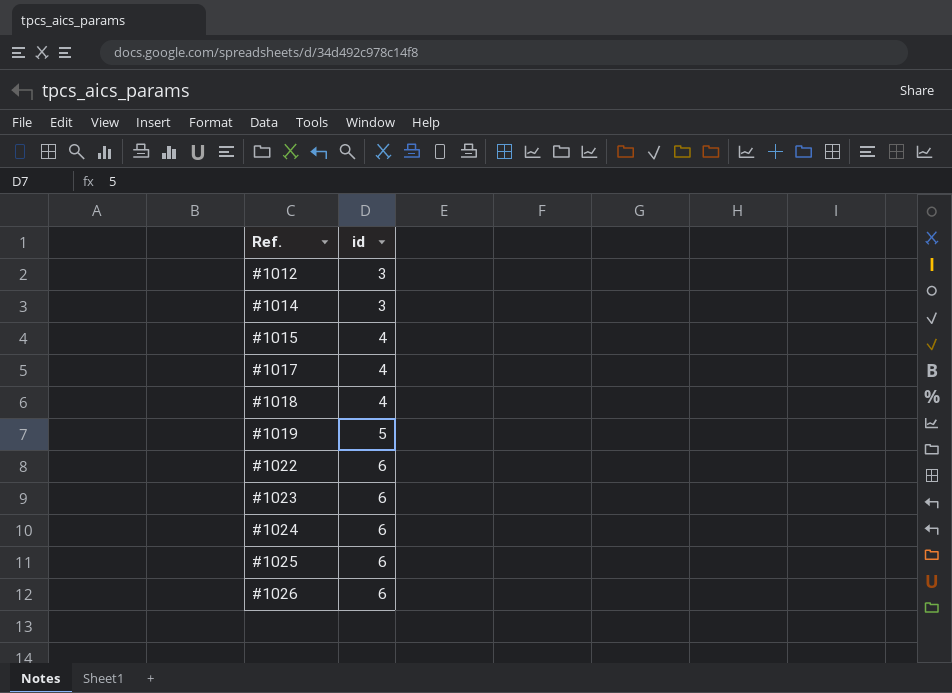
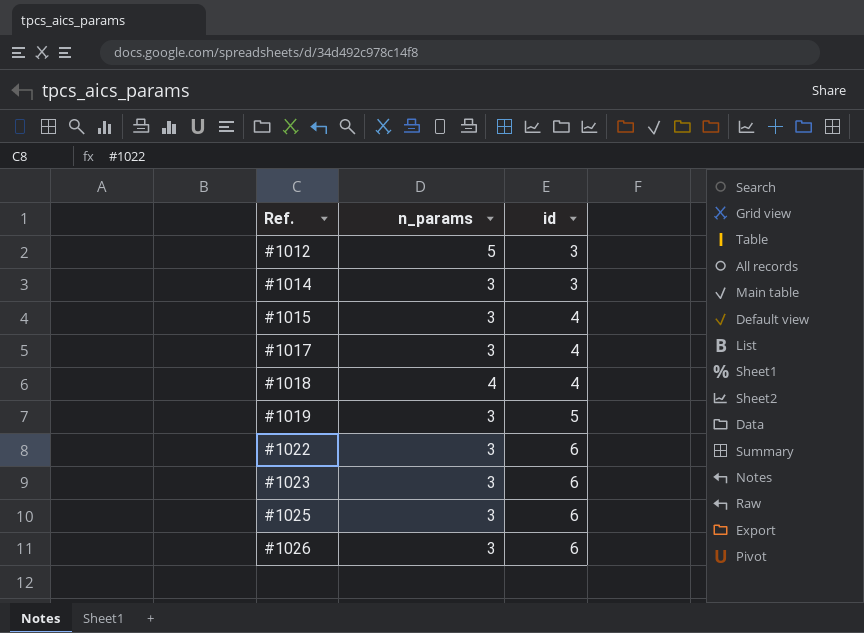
column n_params | position: none -> 2
row #1024: 6 -> none

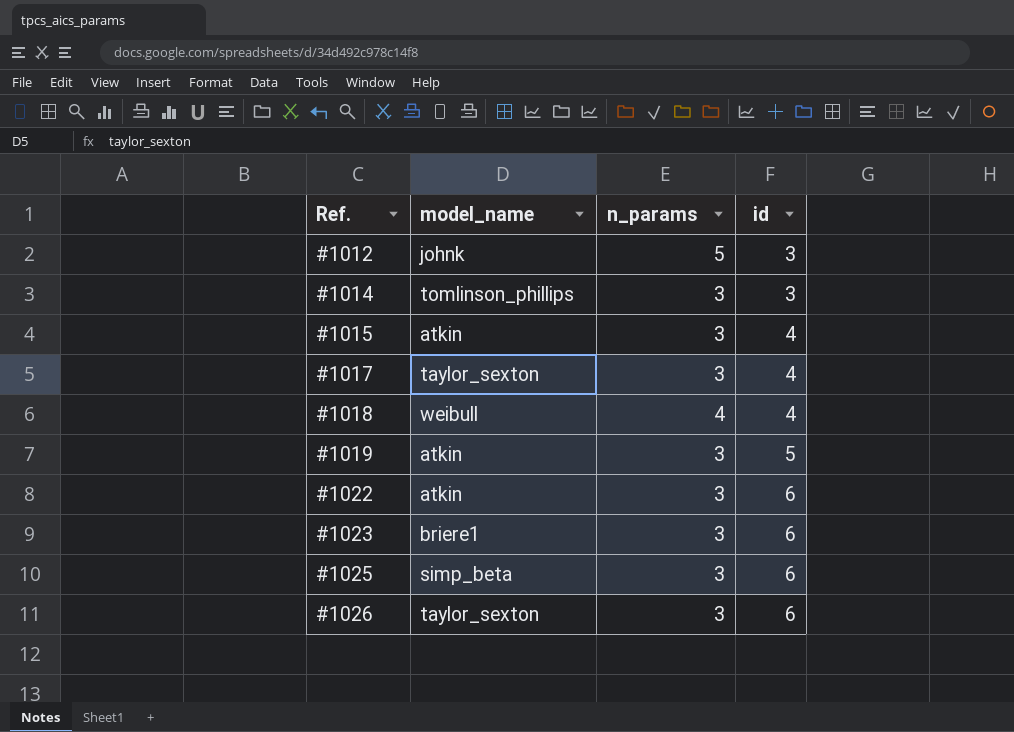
column model_name | position: none -> 2

